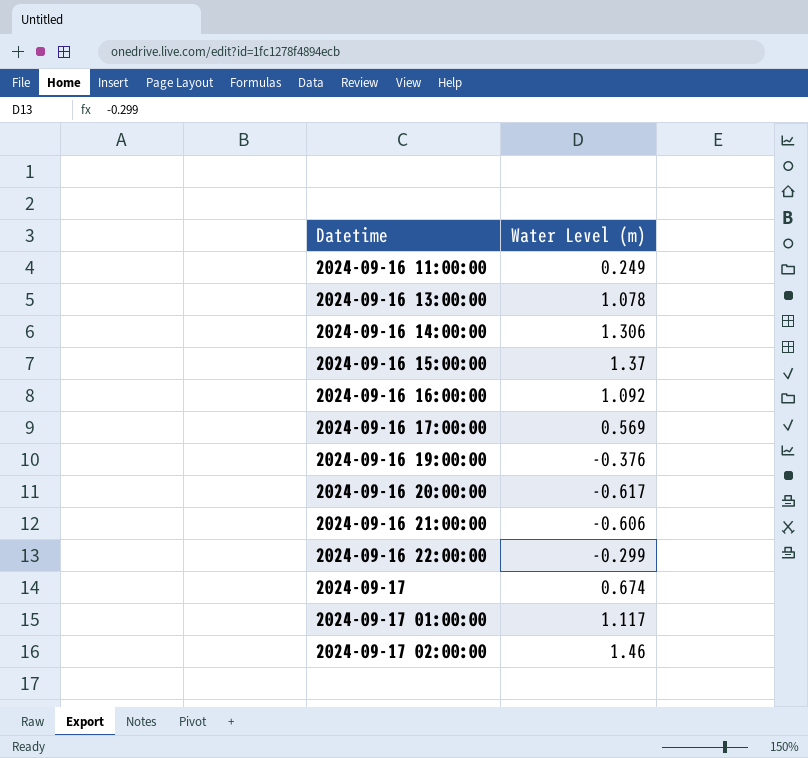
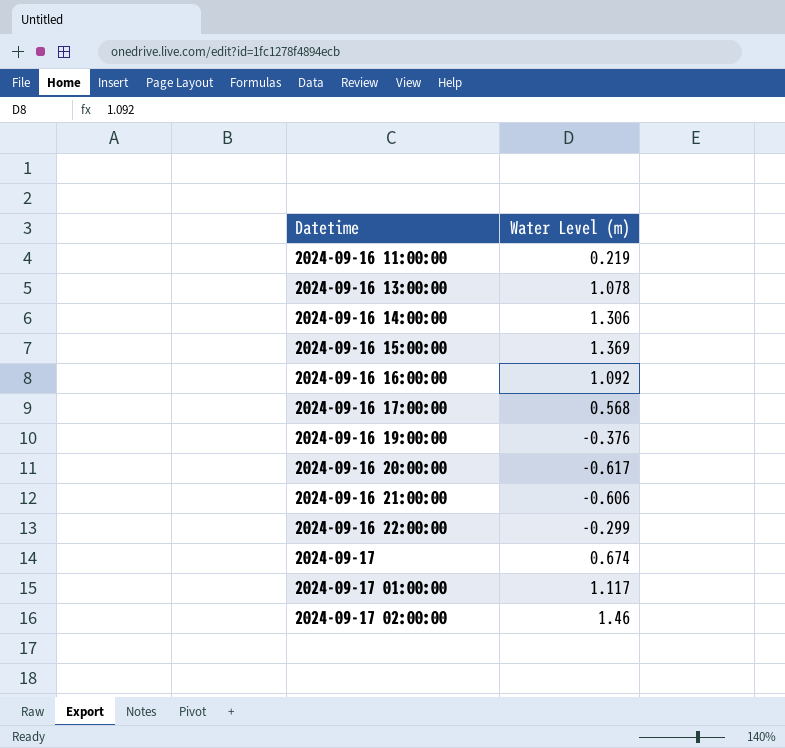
2024-09-16 11:00:00 | Water Level (m): 0.249 -> 0.219
2024-09-16 15:00:00 | Water Level (m): 1.37 -> 1.369
2024-09-16 17:00:00 | Water Level (m): 0.569 -> 0.568

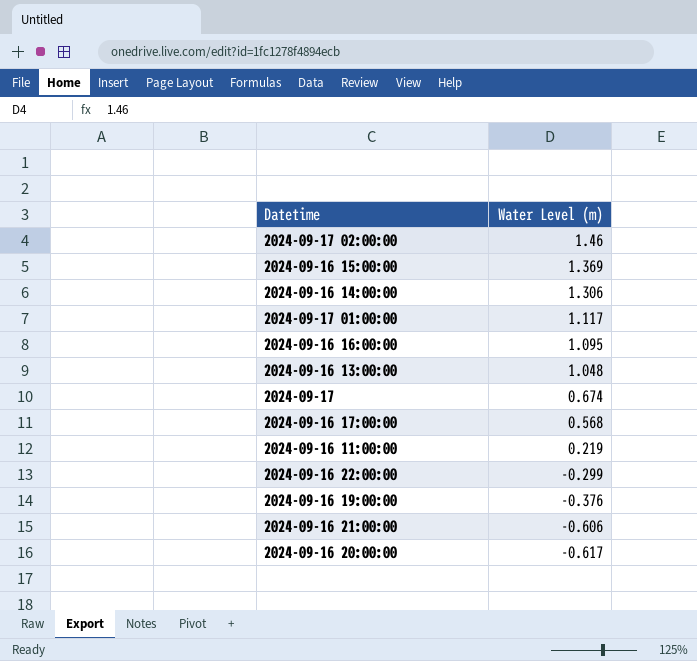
row order: Datetime ascending -> Water Level (m) descending
2024-09-16 16:00:00 | Water Level (m): 1.092 -> 1.095
2024-09-16 13:00:00 | Water Level (m): 1.078 -> 1.048

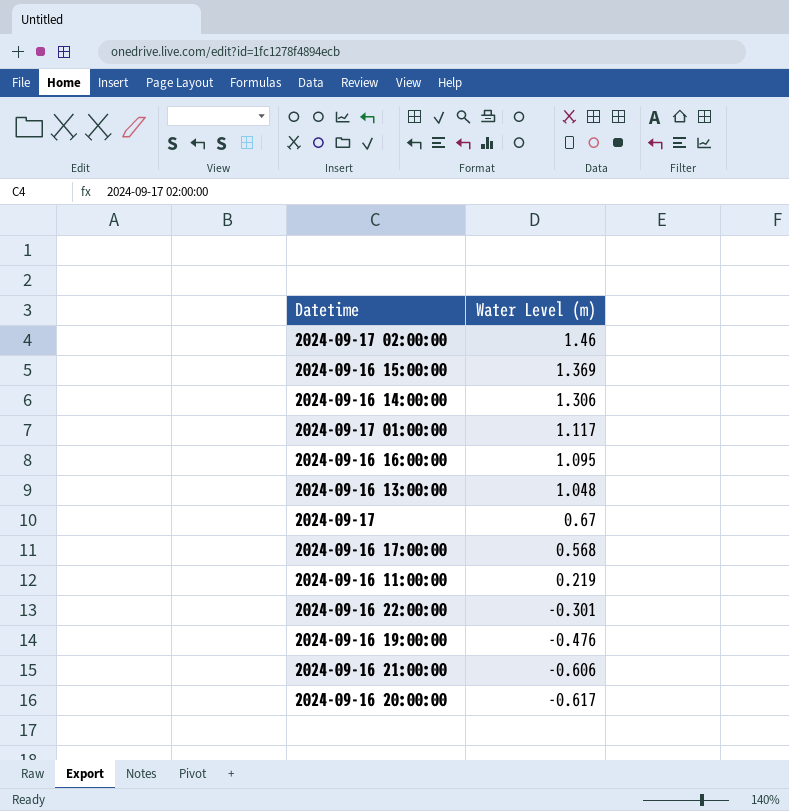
2024-09-17 | Water Level (m): 0.674 -> 0.67
2024-09-16 22:00:00 | Water Level (m): -0.299 -> -0.301
2024-09-16 19:00:00 | Water Level (m): -0.376 -> -0.476

